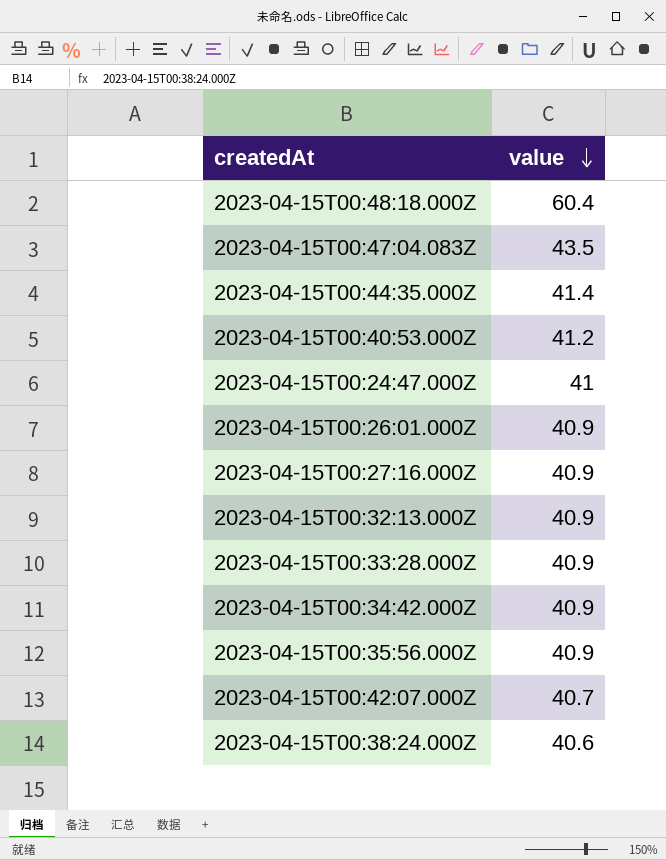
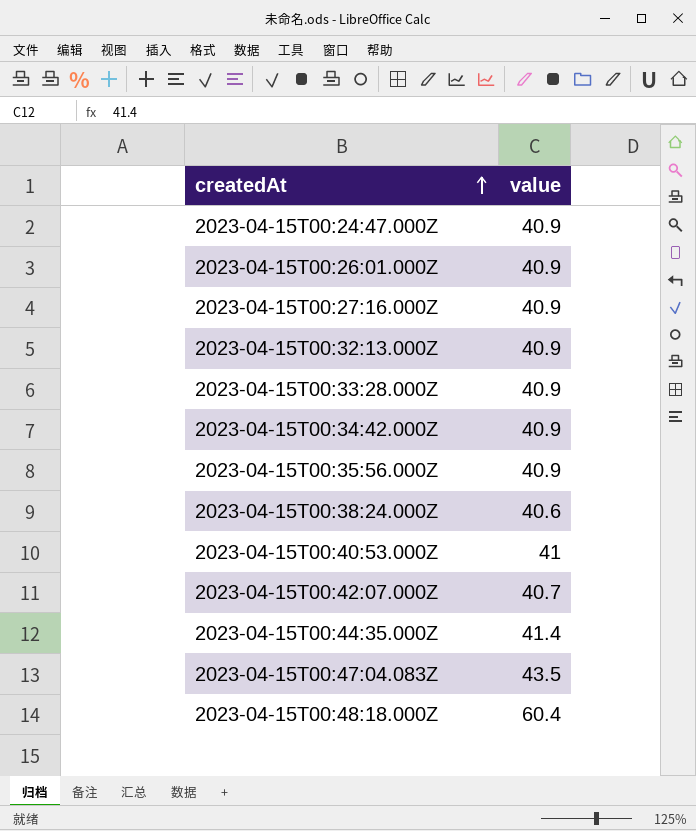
row order: value descending -> createdAt ascending
2023-04-15T00:24:47.000Z | value: 41 -> 40.9
2023-04-15T00:40:53.000Z | value: 41.2 -> 41

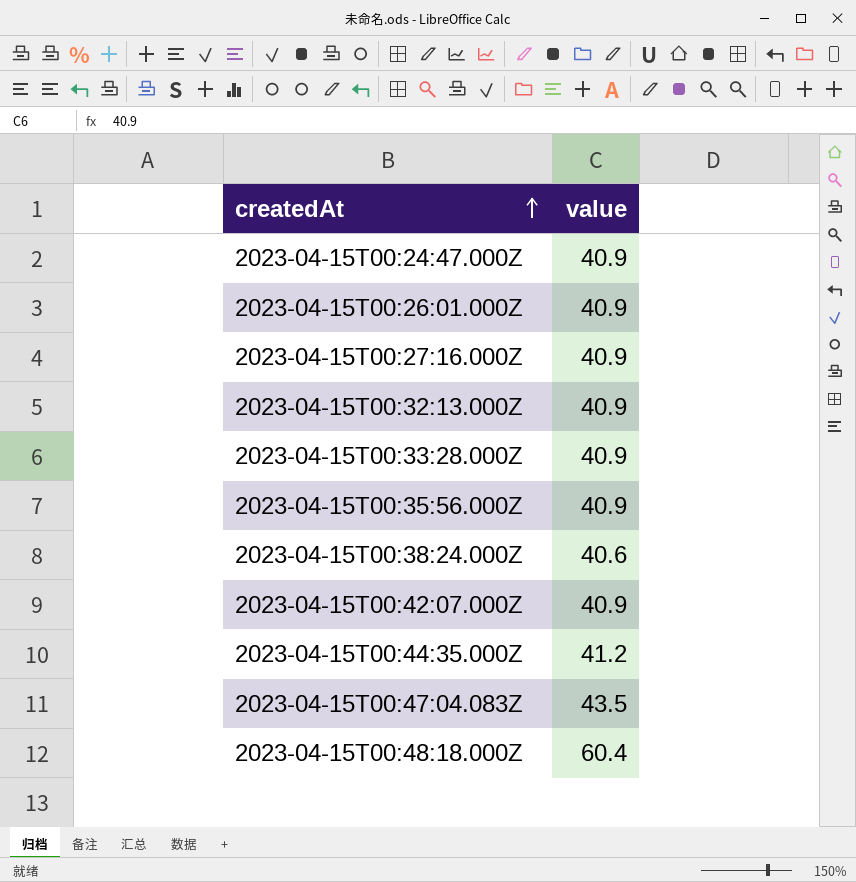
row 2023-04-15T00:34:42.000Z: 40.9 -> none
row 2023-04-15T00:40:53.000Z: 41 -> none
2023-04-15T00:42:07.000Z | value: 40.7 -> 40.9
2023-04-15T00:44:35.000Z | value: 41.4 -> 41.2

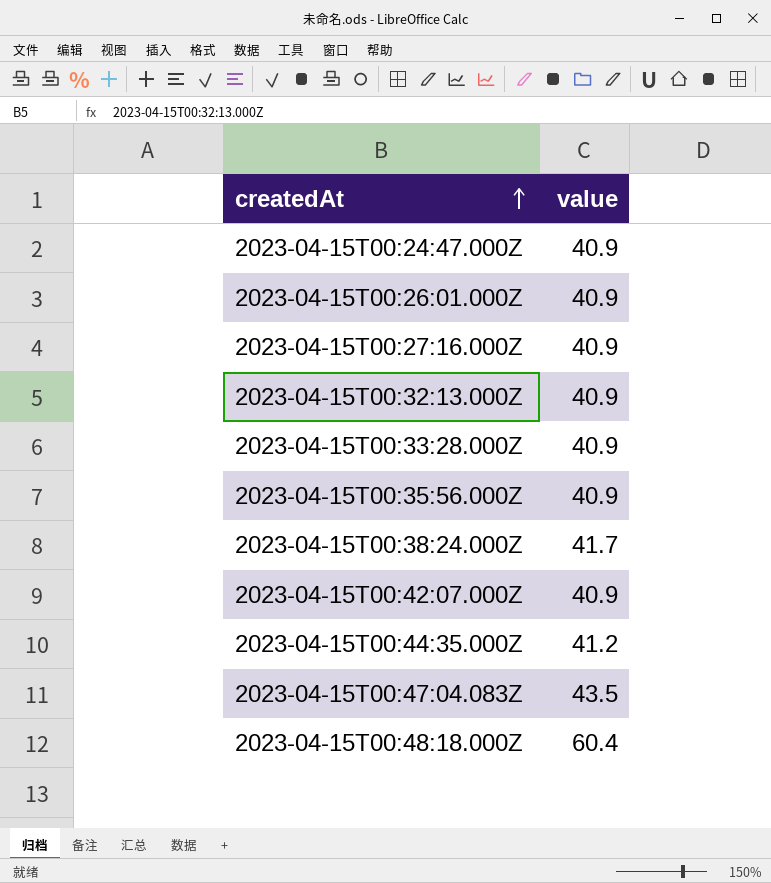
2023-04-15T00:38:24.000Z | value: 40.6 -> 41.7

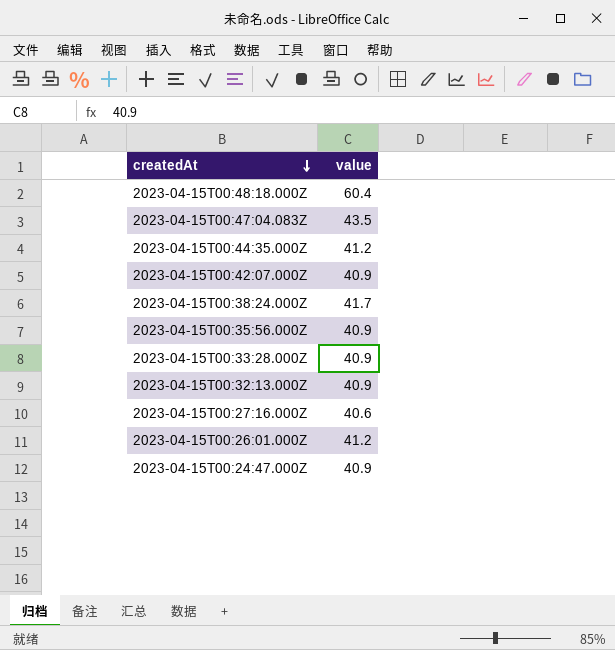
row order: createdAt ascending -> createdAt descending
2023-04-15T00:27:16.000Z | value: 40.9 -> 40.6
2023-04-15T00:26:01.000Z | value: 40.9 -> 41.2

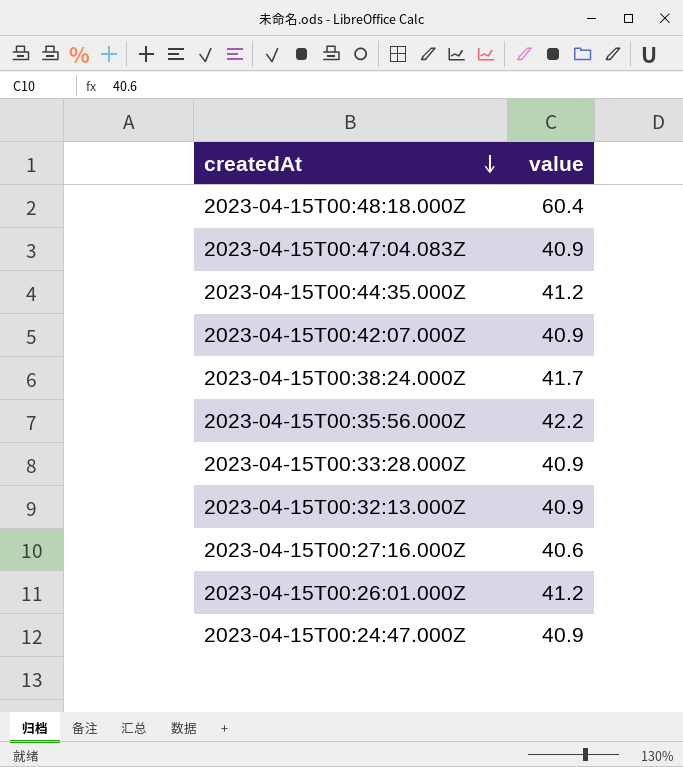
2023-04-15T00:47:04.083Z | value: 43.5 -> 40.9
2023-04-15T00:35:56.000Z | value: 40.9 -> 42.2

